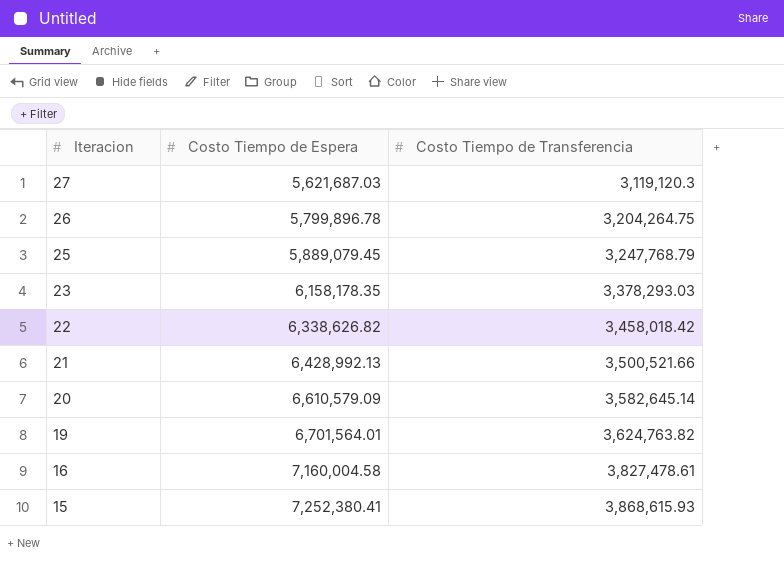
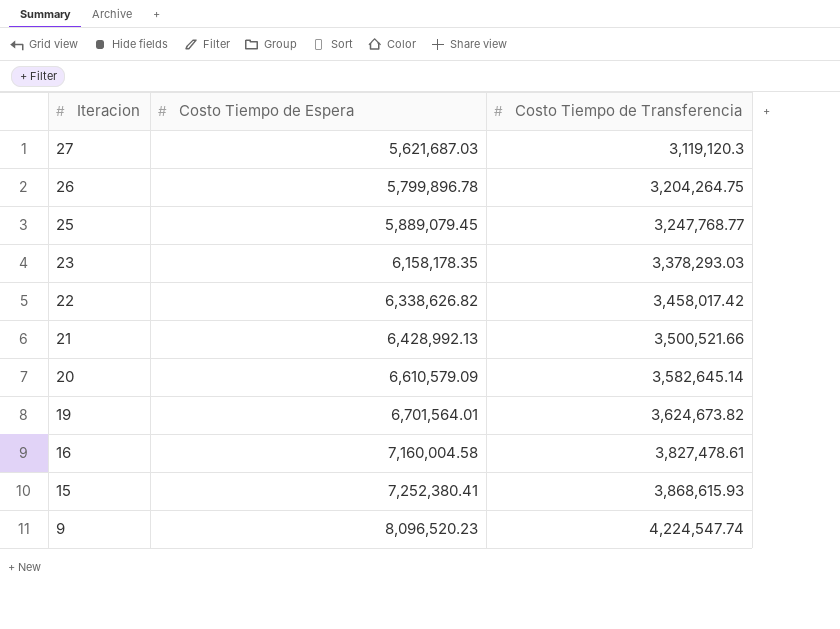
25 | Costo Tiempo de Transferencia: 3,247,768.79 -> 3,247,768.77
22 | Costo Tiempo de Transferencia: 3,458,018.42 -> 3,458,017.42
19 | Costo Tiempo de Transferencia: 3,624,763.82 -> 3,624,673.82
row 9: none -> 8,096,520.23 | 4,224,547.74

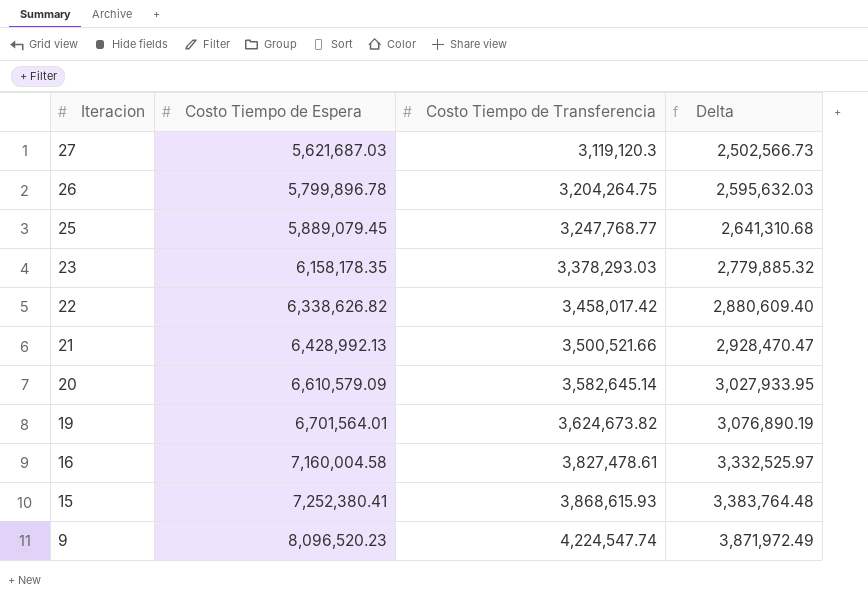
column Delta | formula: none -> [Costo Tiempo de Espera] - [Costo Tiempo de Transferencia]

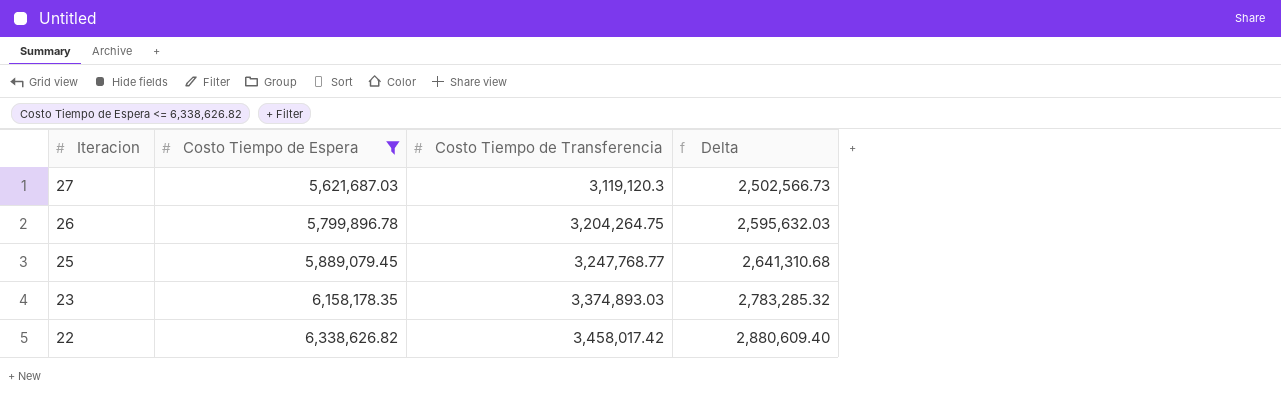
filter: none -> Costo Tiempo de Espera <= 6,338,626.82
23 | Costo Tiempo de Transferencia: 3,378,293.03 -> 3,374,893.03
23 | Delta: 2,779,885.32 -> 2,783,285.32

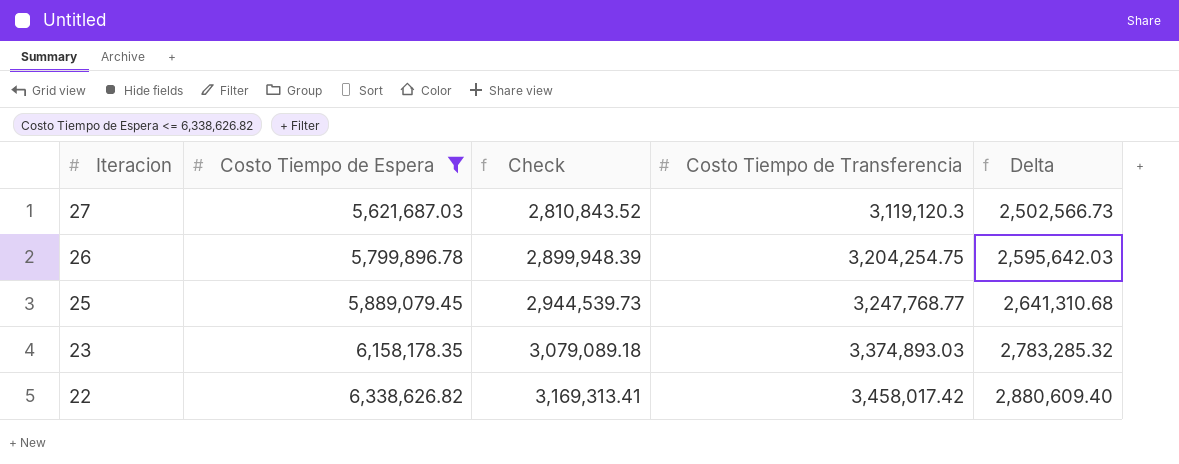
column Check | formula: none -> [Costo Tiempo de Espera] * 0.5
26 | Costo Tiempo de Transferencia: 3,204,264.75 -> 3,204,254.75
26 | Delta: 2,595,632.03 -> 2,595,642.03

